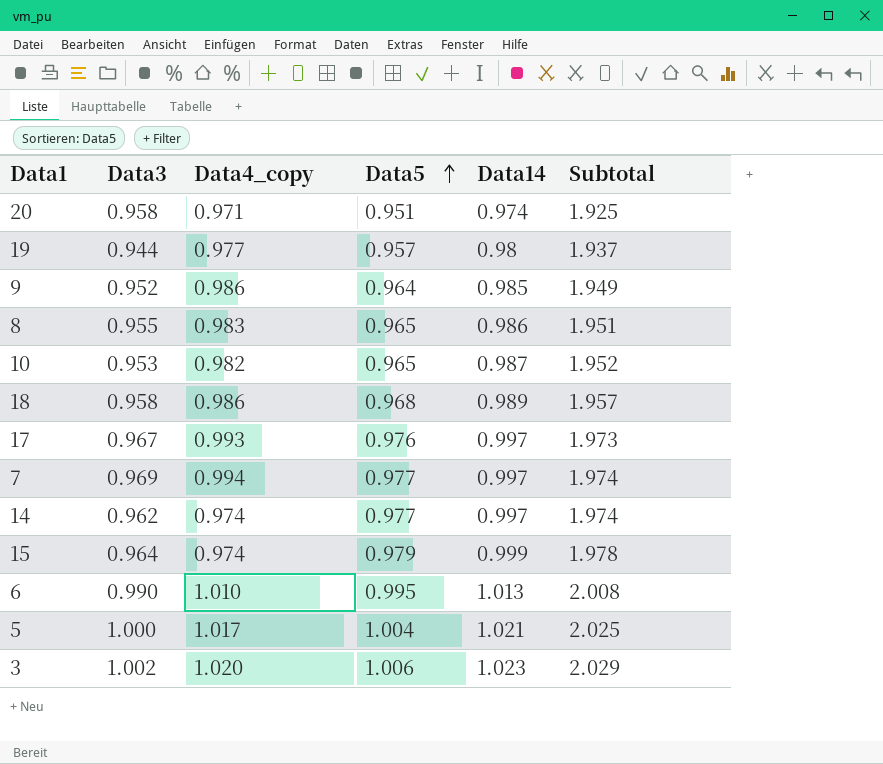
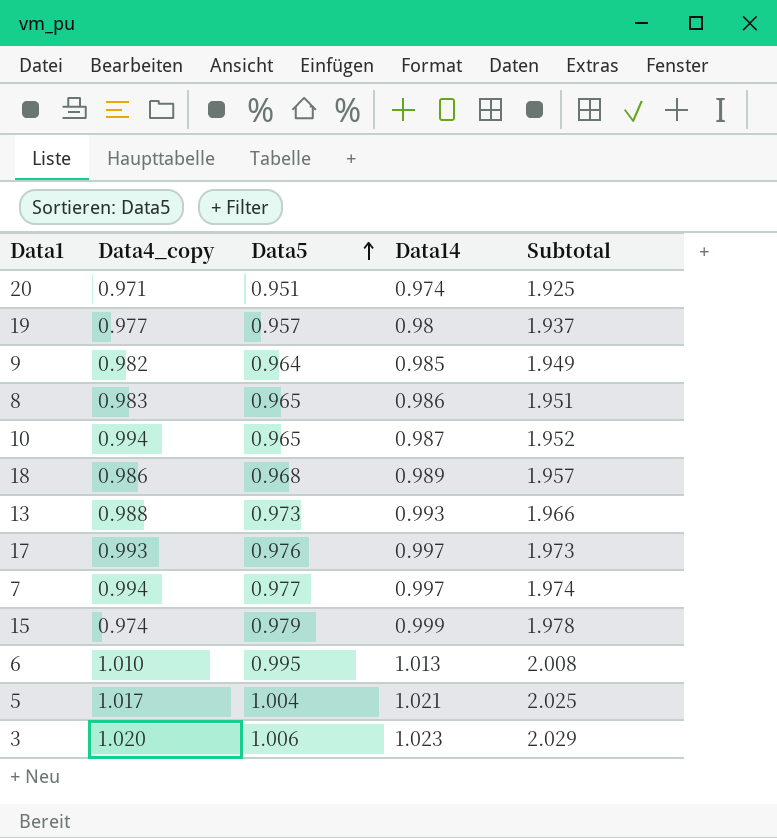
column Data3 | position: 2 -> none
row 14: 0.962 | 0.974 | 0.977 | 0.997 | 1.974 -> none
9 | Data4_copy: 0.986 -> 0.982
10 | Data4_copy: 0.982 -> 0.994
row 13: none -> 0.988 | 0.973 | 0.993 | 1.966

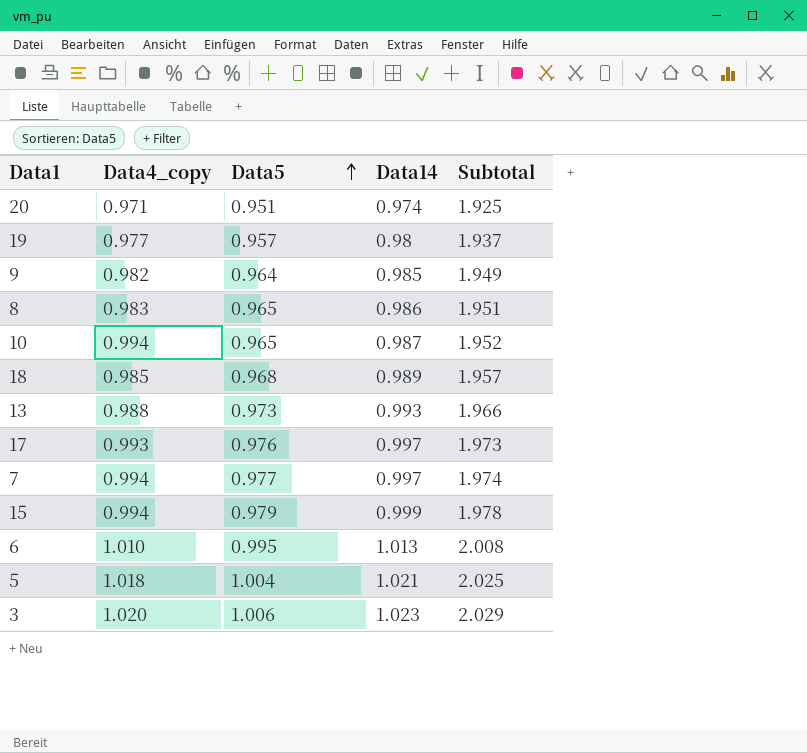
18 | Data4_copy: 0.986 -> 0.985
15 | Data4_copy: 0.974 -> 0.994
5 | Data4_copy: 1.017 -> 1.018

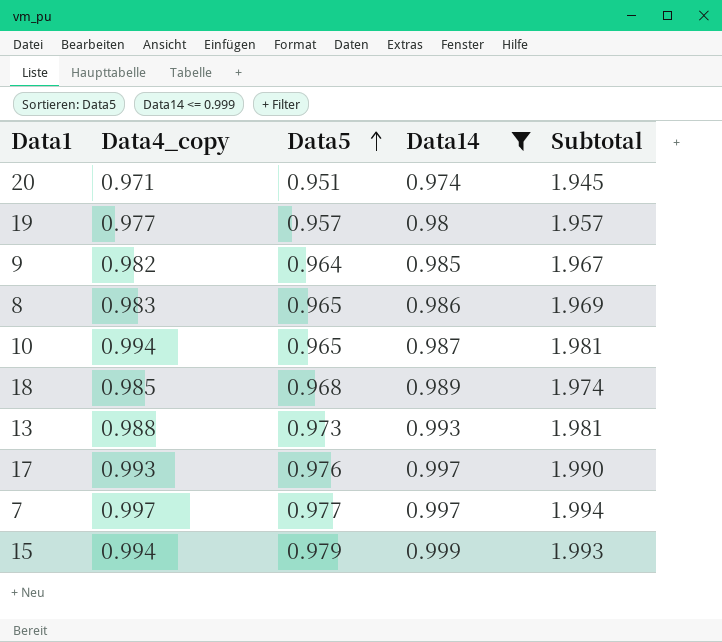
filter: none -> Data14 <= 0.999
column Subtotal | formula: [Data5] + [Data14] -> [Data4_copy] + [Data14]
7 | Data4_copy: 0.994 -> 0.997

